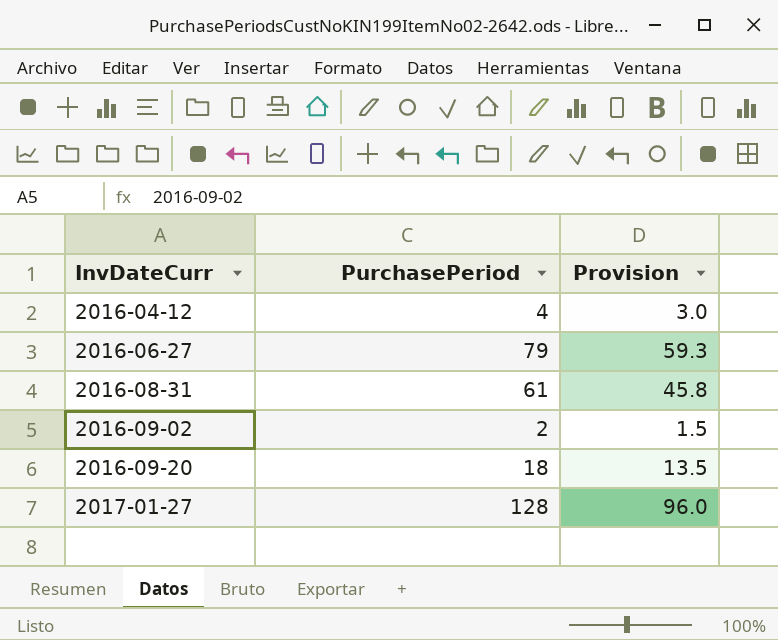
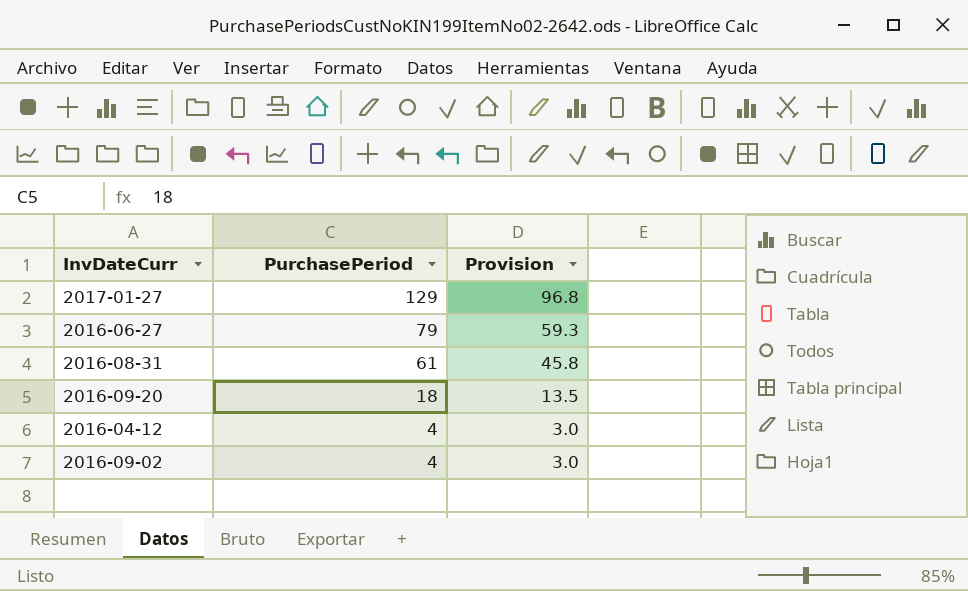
row order: InvDateCurr ascending -> PurchasePeriod descending
2017-01-27 | PurchasePeriod: 128 -> 129
2017-01-27 | Provision: 96.0 -> 96.8
2016-09-02 | PurchasePeriod: 2 -> 4
2016-09-02 | Provision: 1.5 -> 3.0

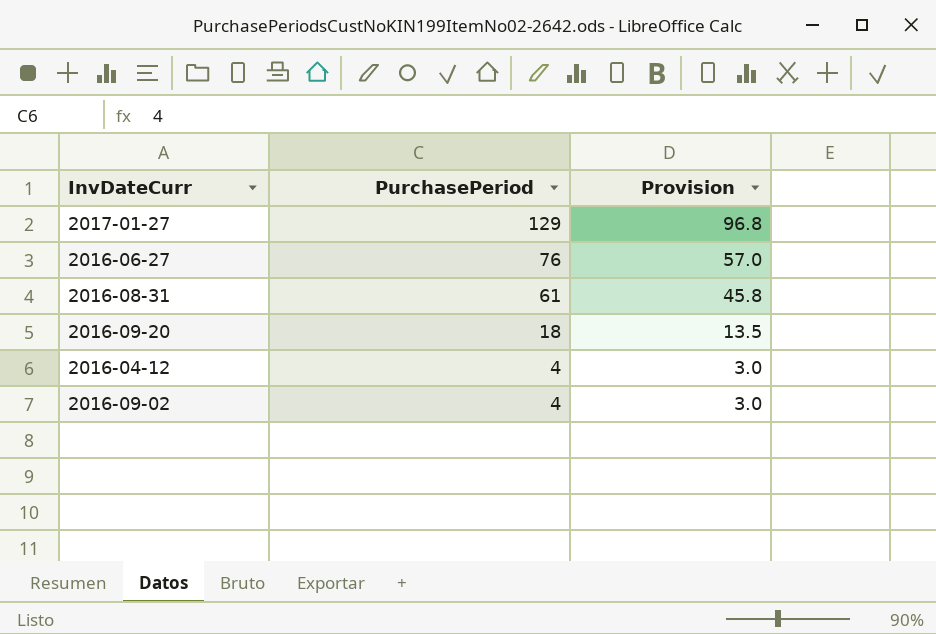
2016-06-27 | PurchasePeriod: 79 -> 76
2016-06-27 | Provision: 59.3 -> 57.0

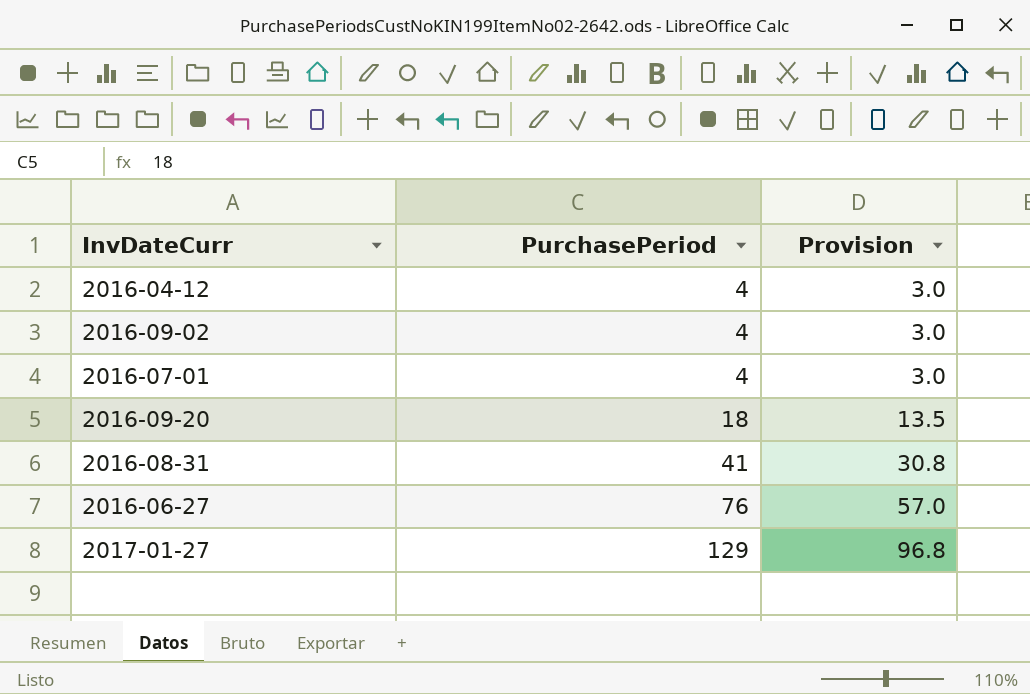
row order: PurchasePeriod descending -> PurchasePeriod ascending
row 2016-07-01: none -> 4 | 3.0
2016-08-31 | PurchasePeriod: 61 -> 41
2016-08-31 | Provision: 45.8 -> 30.8

